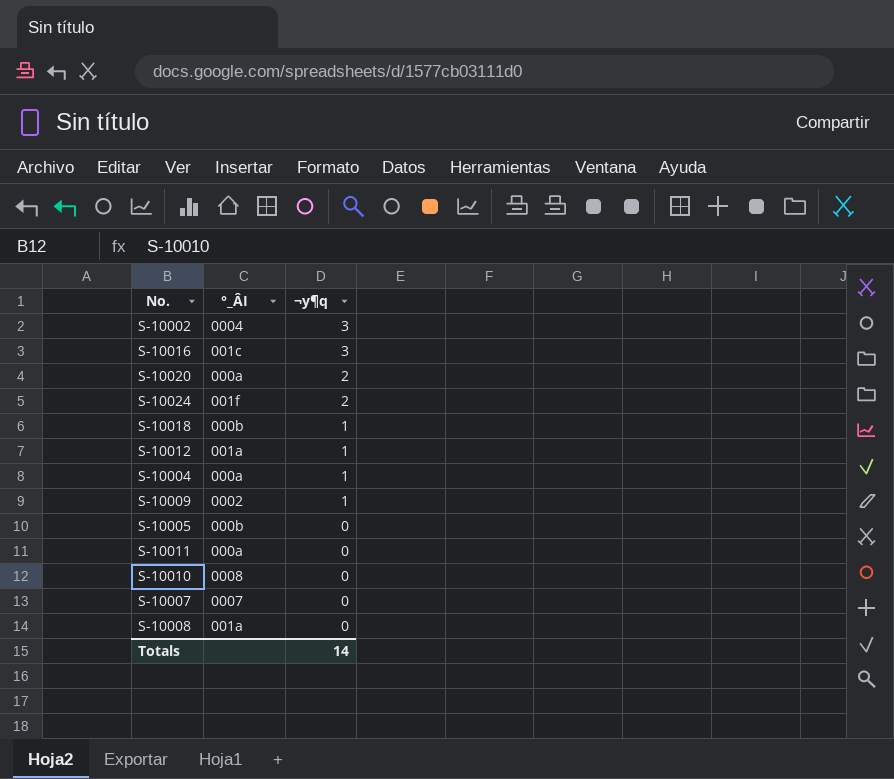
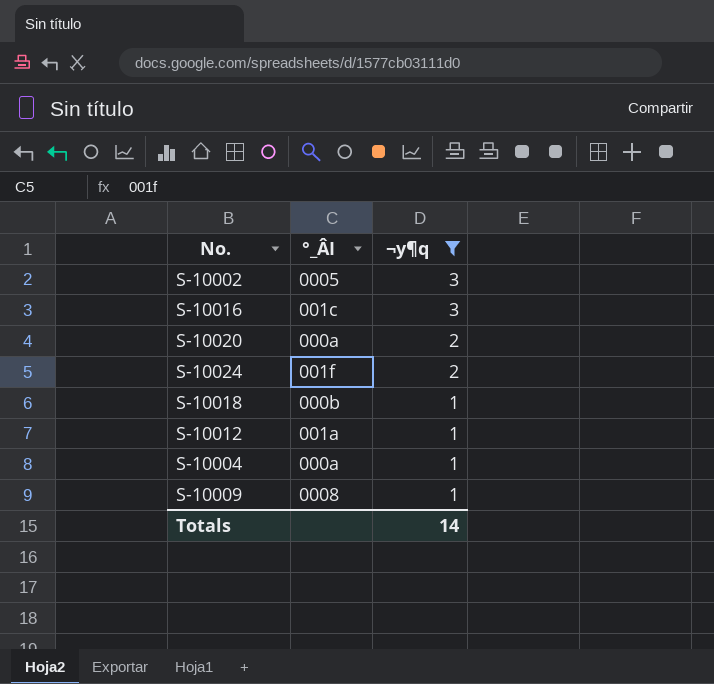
filter: none -> ¬y¶q != 0
S-10002 | °_ÂI: 0004 -> 0005
S-10009 | °_ÂI: 0002 -> 0008

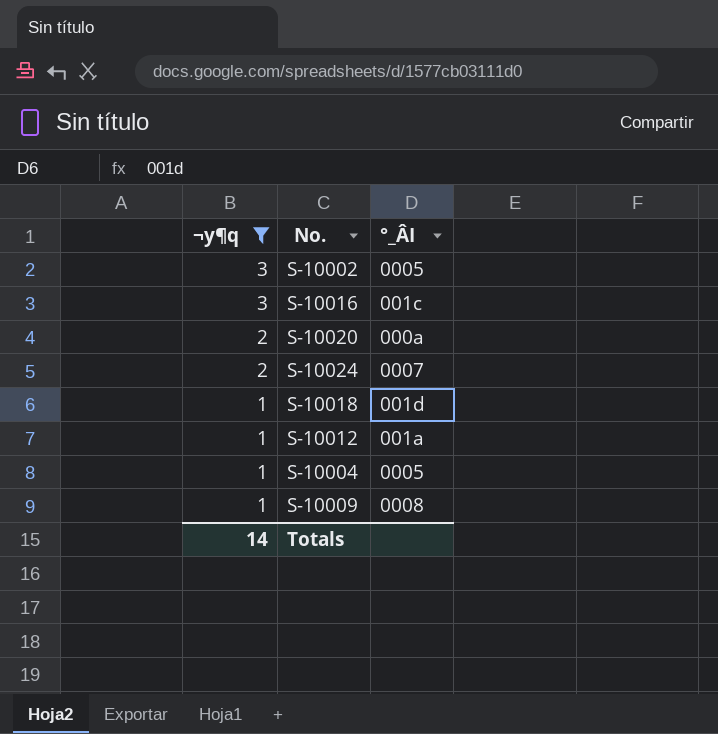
column ¬y¶q | position: 3 -> 1
S-10024 | °_ÂI: 001f -> 0007
S-10018 | °_ÂI: 000b -> 001d
S-10004 | °_ÂI: 000a -> 0005

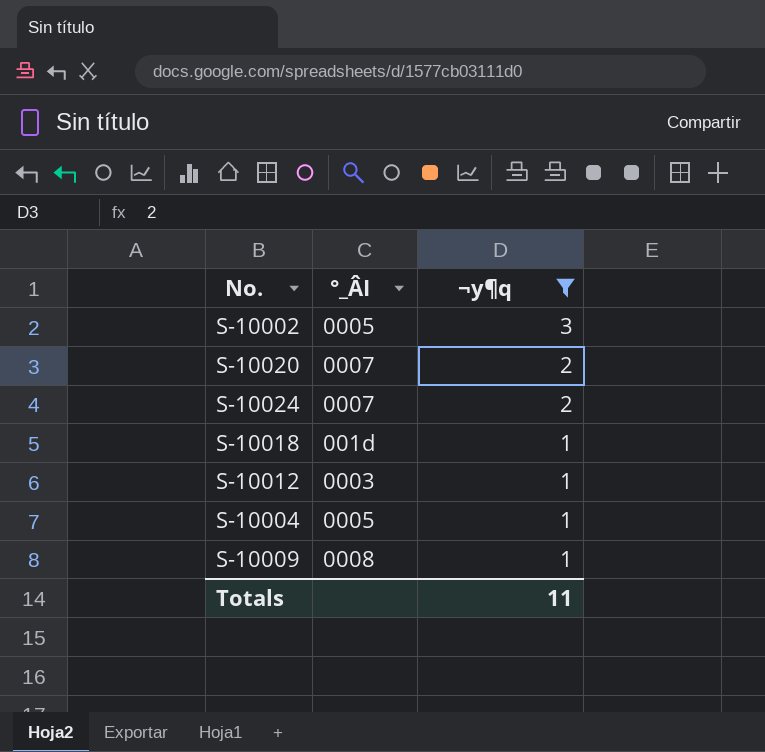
column ¬y¶q | position: 1 -> 3
row S-10016: 3 | 001c -> none
S-10020 | °_ÂI: 000a -> 0007
S-10012 | °_ÂI: 001a -> 0003
Totals | ¬y¶q: 14 -> 11

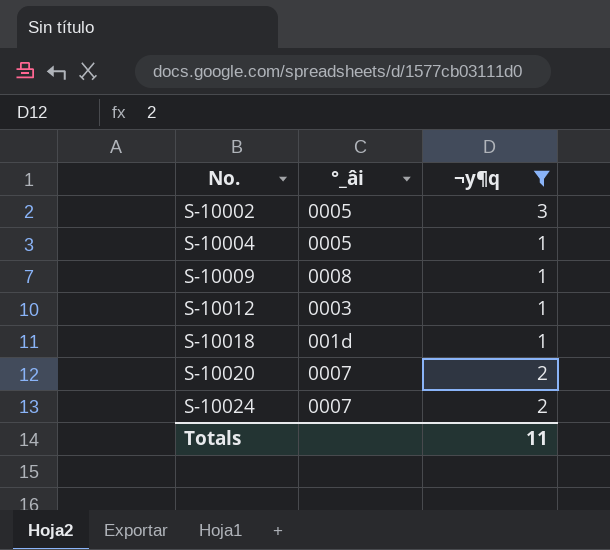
row order: ¬y¶q descending -> No. ascending
column name: °_ÂI -> °_âi

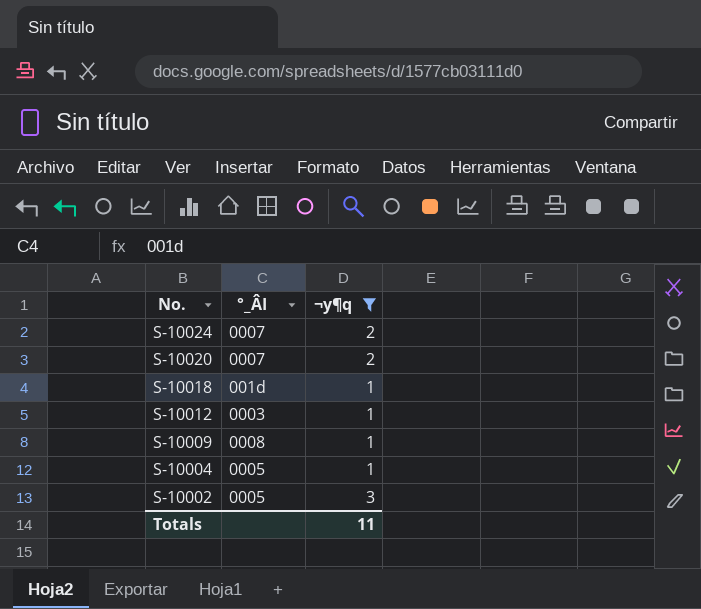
row order: No. ascending -> No. descending
column name: °_âi -> °_ÂI

